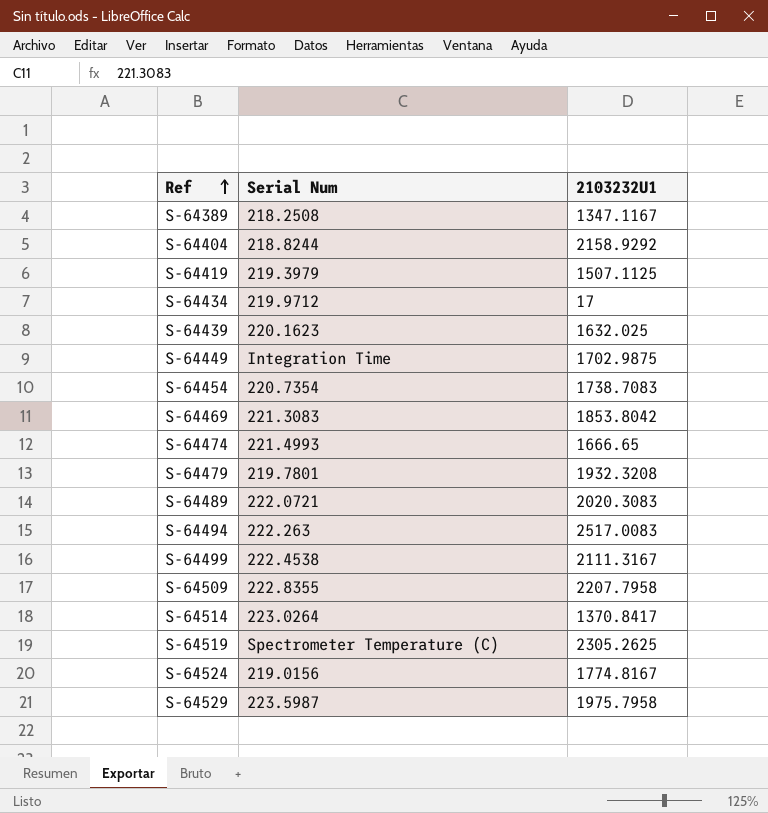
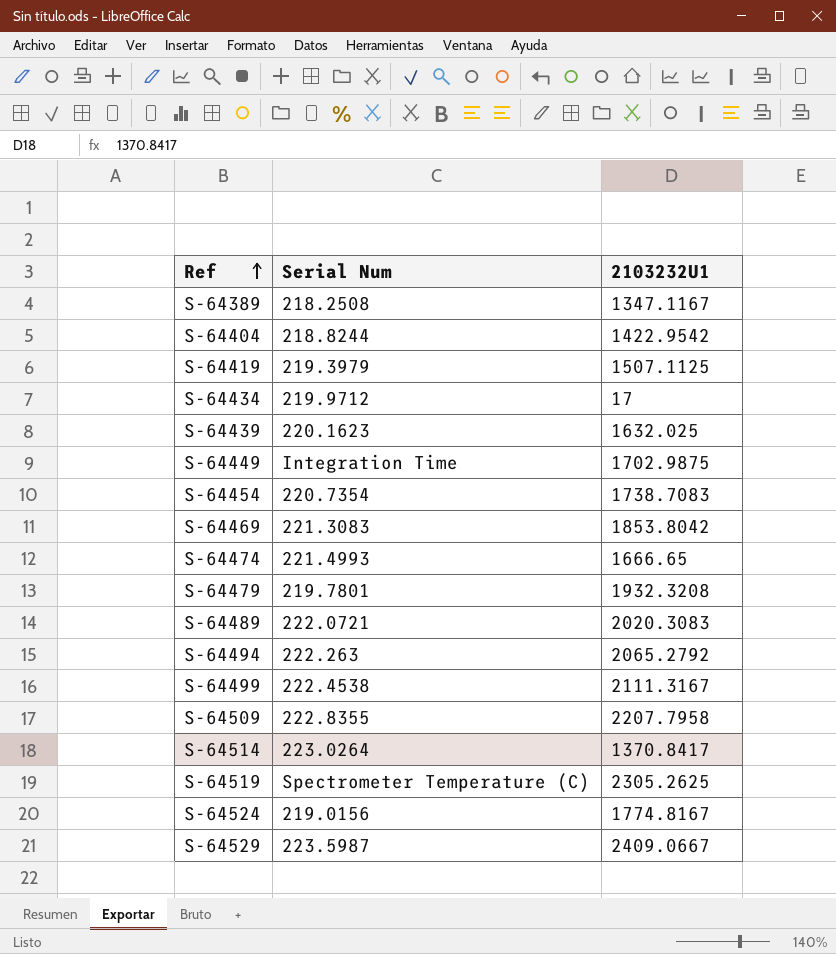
S-64404 | 2103232U1: 2158.9292 -> 1422.9542
S-64494 | 2103232U1: 2517.0083 -> 2065.2792
S-64529 | 2103232U1: 1975.7958 -> 2409.0667

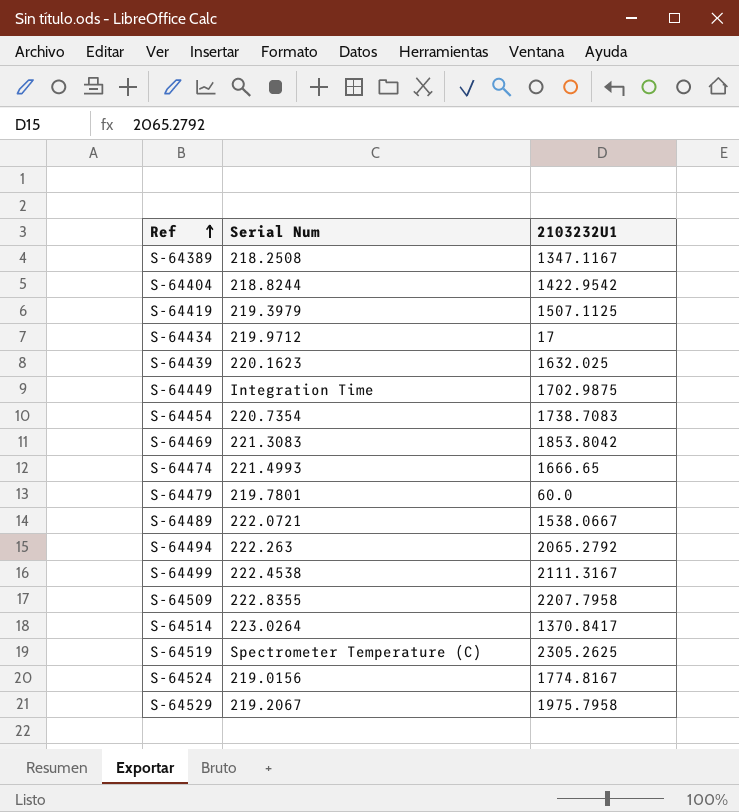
S-64479 | 2103232U1: 1932.3208 -> 60.0
S-64489 | 2103232U1: 2020.3083 -> 1538.0667
S-64529 | Serial Num: 223.5987 -> 219.2067
S-64529 | 2103232U1: 2409.0667 -> 1975.7958

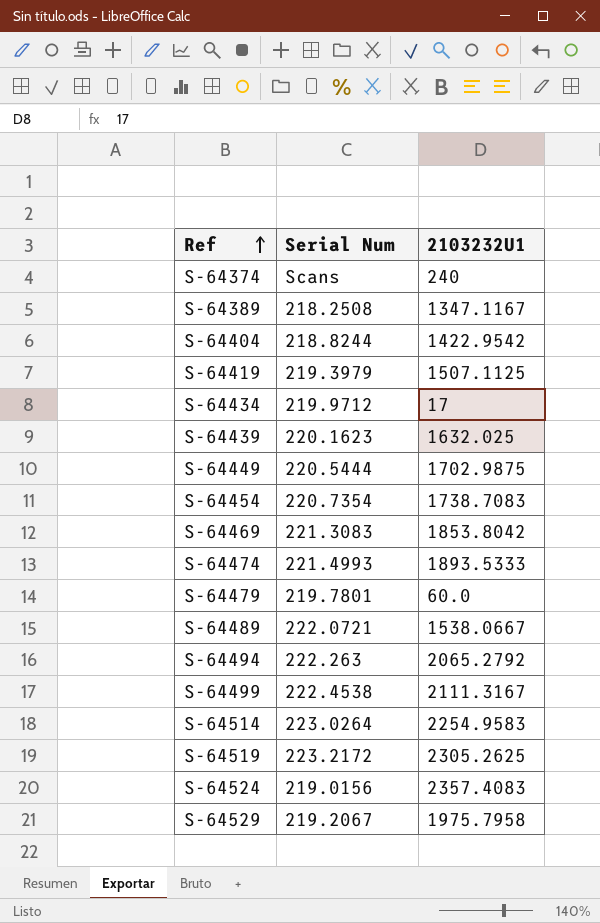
row S-64509: 222.8355 | 2207.7958 -> none
row S-64374: none -> Scans | 240
S-64449 | Serial Num: Integration Time -> 220.5444
S-64474 | 2103232U1: 1666.65 -> 1893.5333
S-64514 | 2103232U1: 1370.8417 -> 2254.9583
S-64519 | Serial Num: Spectrometer Temperature (C) -> 223.2172
S-64524 | 2103232U1: 1774.8167 -> 2357.4083

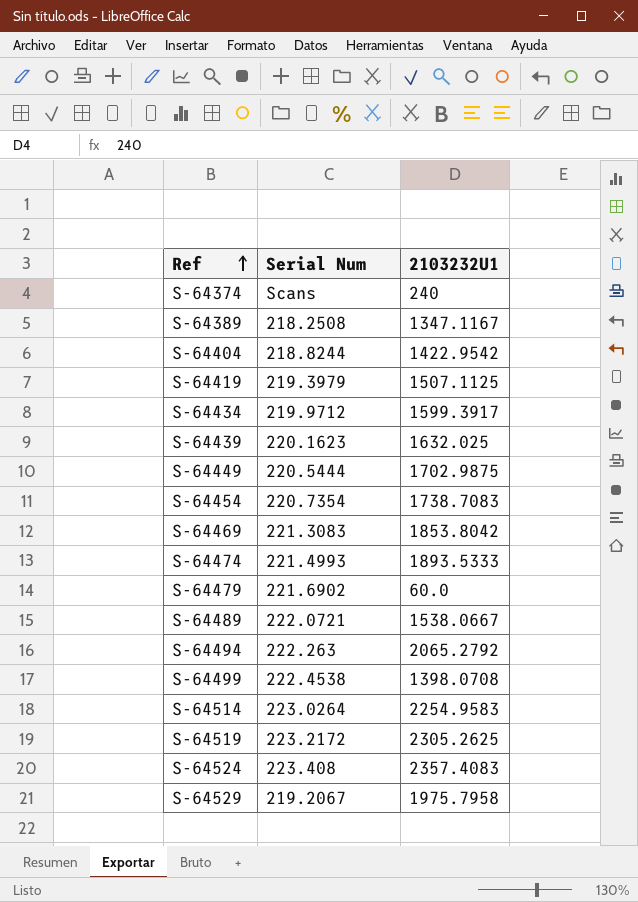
S-64434 | 2103232U1: 17 -> 1599.3917
S-64479 | Serial Num: 219.7801 -> 221.6902
S-64499 | 2103232U1: 2111.3167 -> 1398.0708
S-64524 | Serial Num: 219.0156 -> 223.408

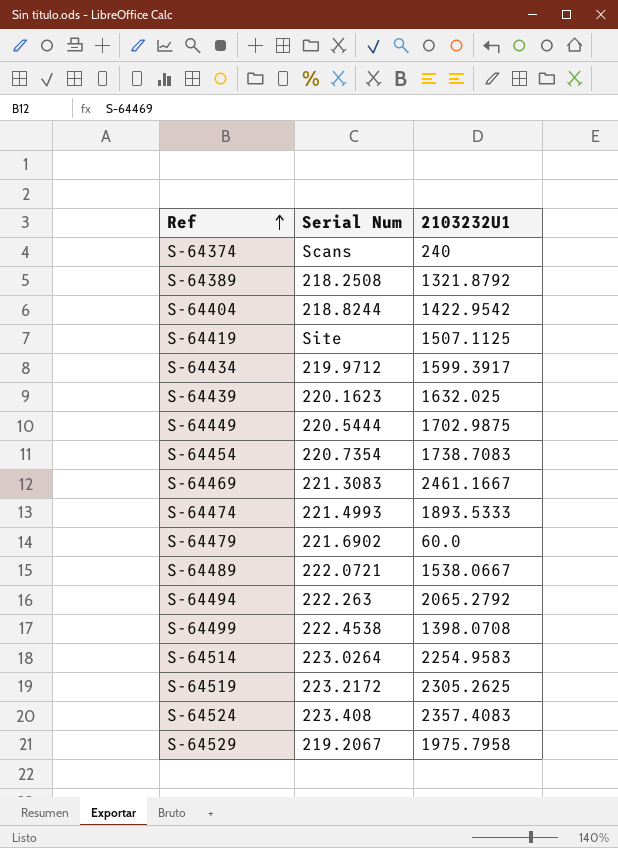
S-64389 | 2103232U1: 1347.1167 -> 1321.8792
S-64419 | Serial Num: 219.3979 -> Site
S-64469 | 2103232U1: 1853.8042 -> 2461.1667

